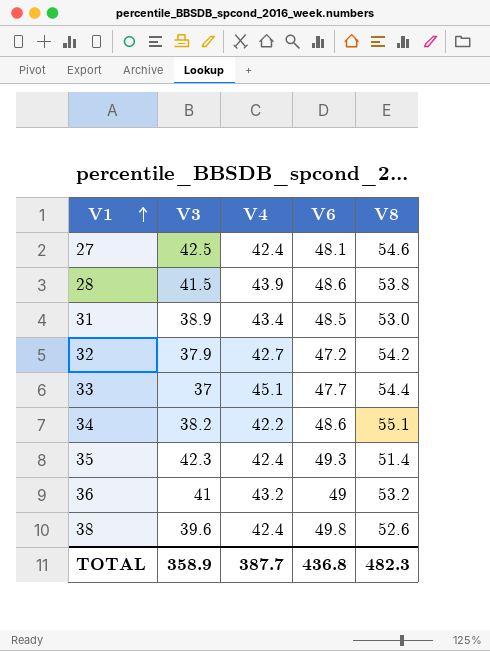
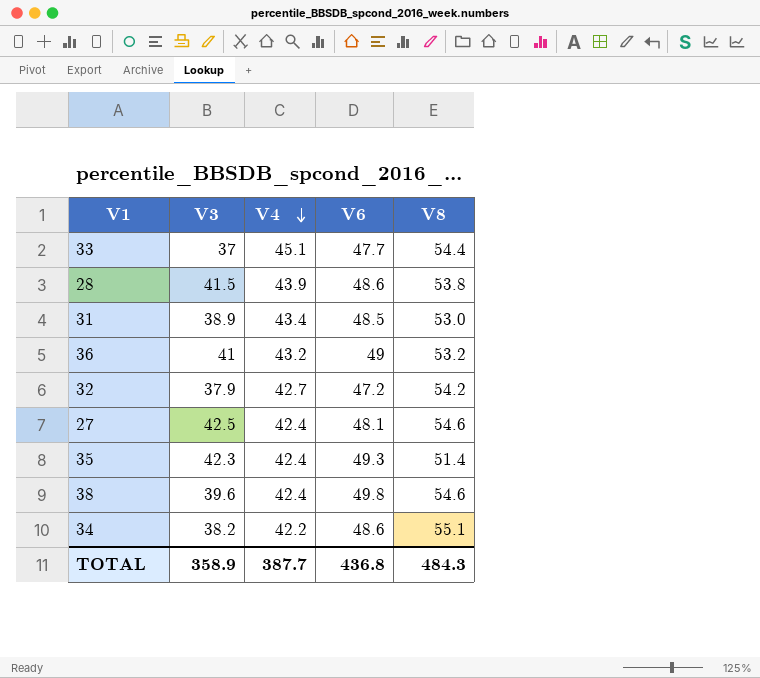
row order: V1 ascending -> V4 descending
38 | V8: 52.6 -> 54.6
TOTAL | V8: 482.3 -> 484.3

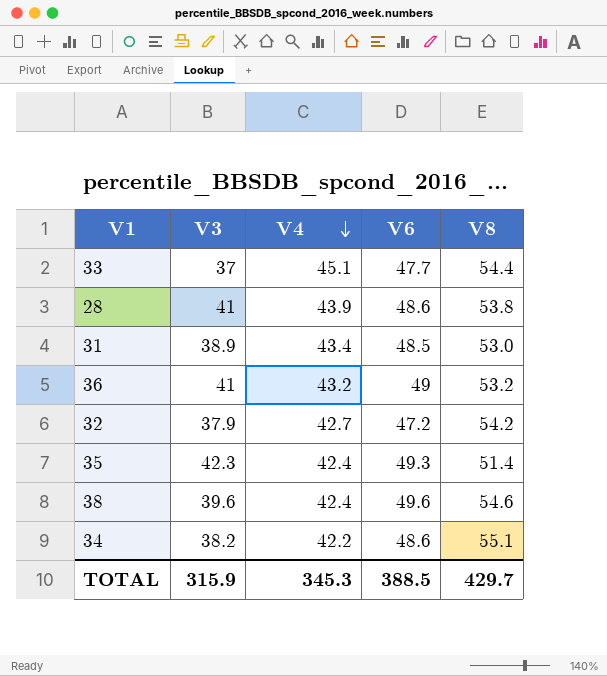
row 27: 42.5 | 42.4 | 48.1 | 54.6 -> none
28 | V3: 41.5 -> 41
38 | V6: 49.8 -> 49.6
TOTAL | V3: 358.9 -> 315.9
TOTAL | V4: 387.7 -> 345.3
TOTAL | V6: 436.8 -> 388.5
TOTAL | V8: 484.3 -> 429.7

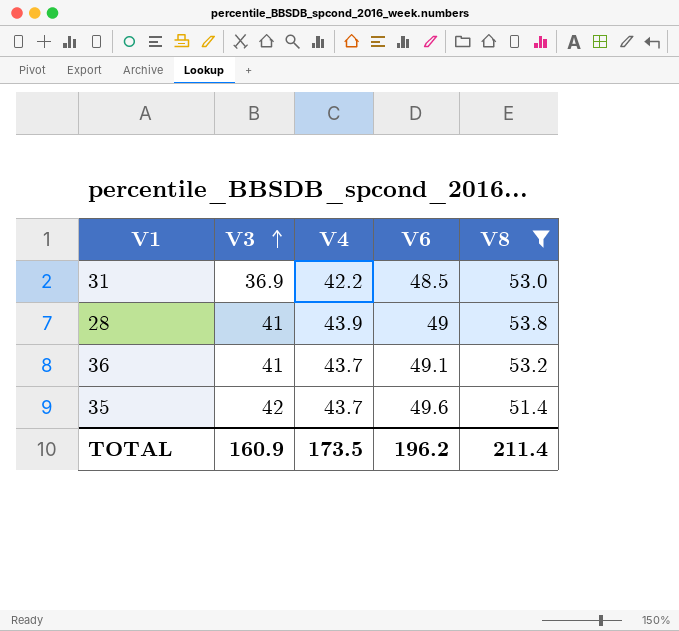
filter: none -> V8 <= 53.8
row order: V4 descending -> V3 ascending
31 | V3: 38.9 -> 36.9
31 | V4: 43.4 -> 42.2
28 | V6: 48.6 -> 49
36 | V4: 43.2 -> 43.7
36 | V6: 49 -> 49.1
35 | V3: 42.3 -> 42
35 | V4: 42.4 -> 43.7
35 | V6: 49.3 -> 49.6
TOTAL | V3: 315.9 -> 160.9
TOTAL | V4: 345.3 -> 173.5
TOTAL | V6: 388.5 -> 196.2
TOTAL | V8: 429.7 -> 211.4

